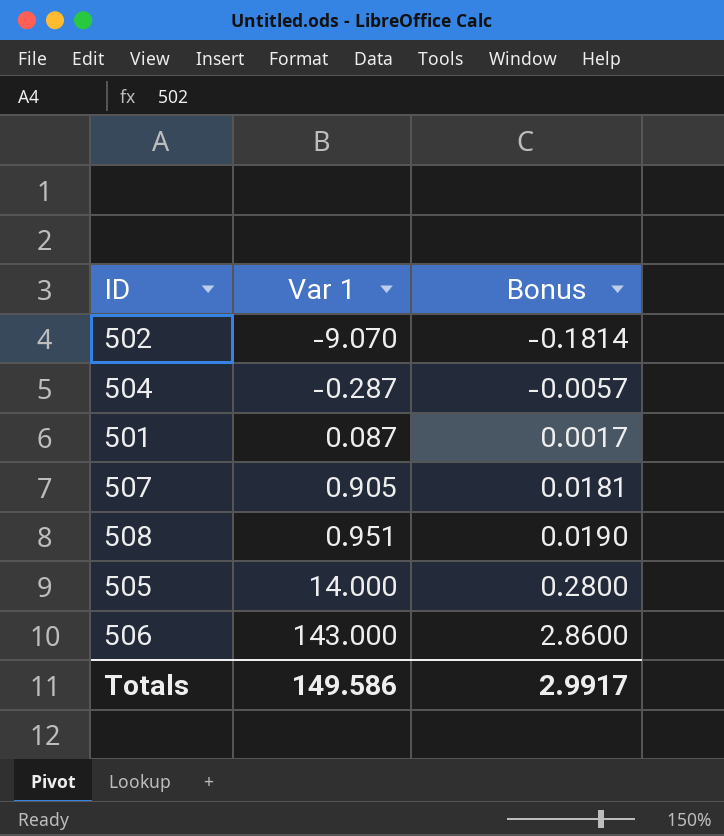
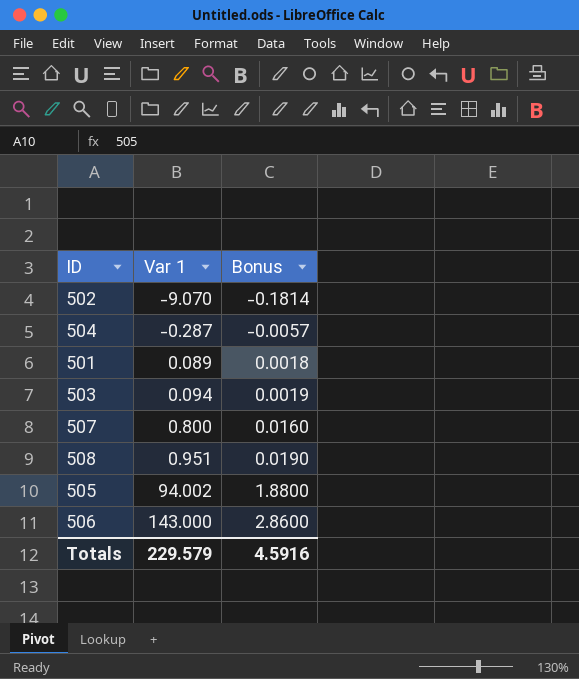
501 | Var 1: 0.087 -> 0.089
501 | Bonus: 0.0017 -> 0.0018
row 503: none -> 0.094 | 0.0019
507 | Var 1: 0.905 -> 0.800
507 | Bonus: 0.0181 -> 0.0160
505 | Var 1: 14.000 -> 94.002
505 | Bonus: 0.2800 -> 1.8800
Totals | Var 1: 149.586 -> 229.579
Totals | Bonus: 2.9917 -> 4.5916

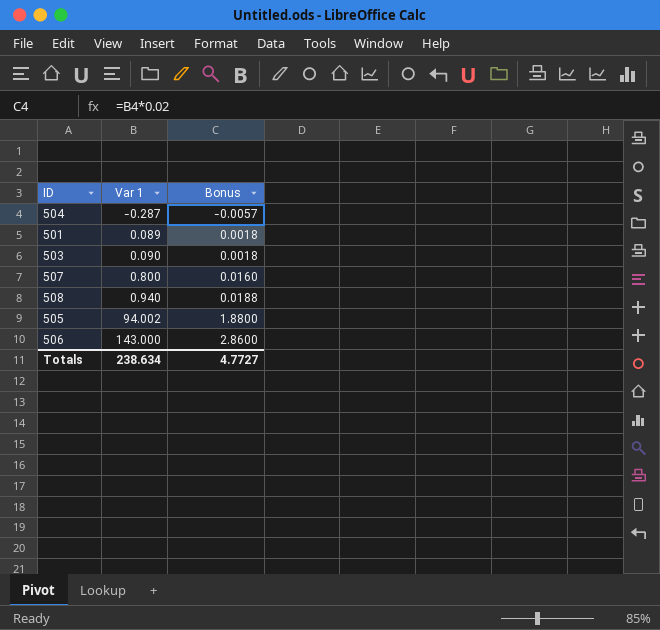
row 502: -9.070 | -0.1814 -> none
503 | Var 1: 0.094 -> 0.090
503 | Bonus: 0.0019 -> 0.0018
508 | Var 1: 0.951 -> 0.940
508 | Bonus: 0.0190 -> 0.0188
Totals | Var 1: 229.579 -> 238.634
Totals | Bonus: 4.5916 -> 4.7727

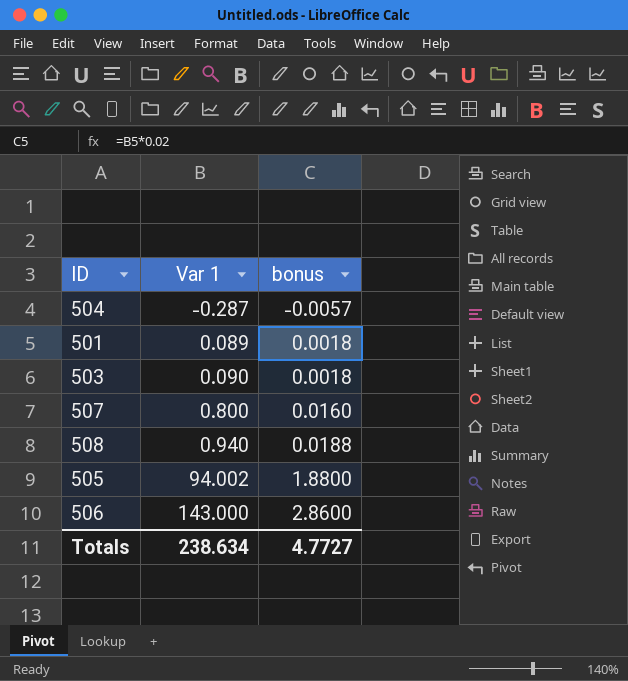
column name: Bonus -> bonus

